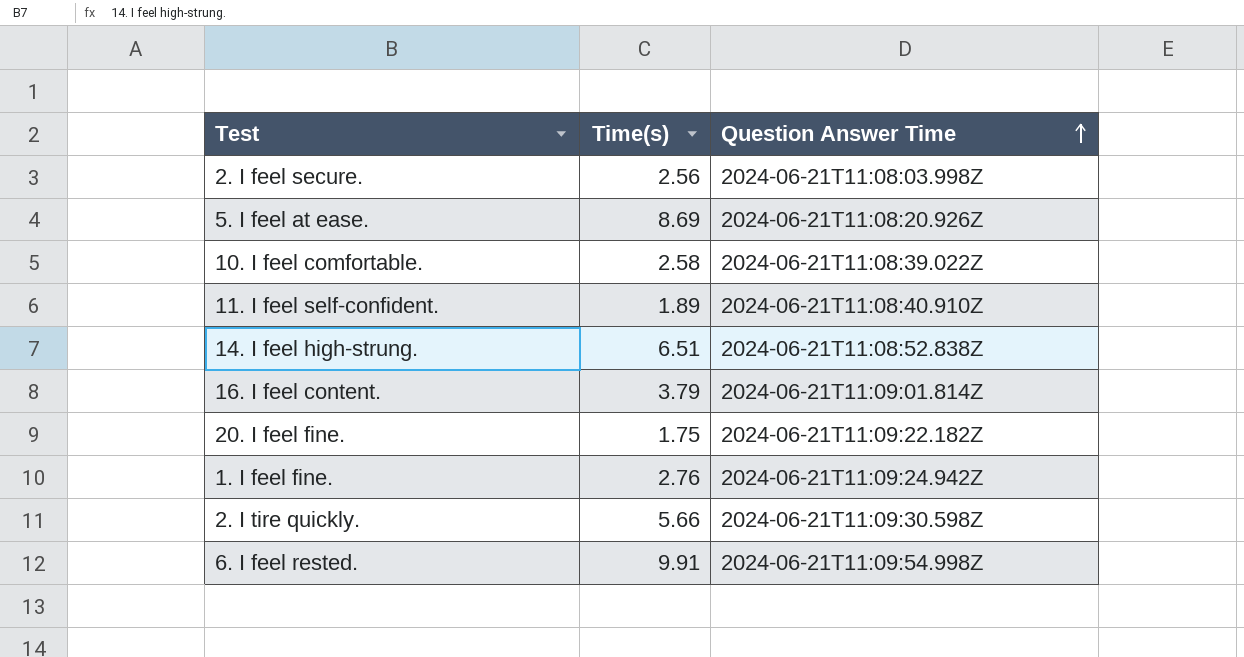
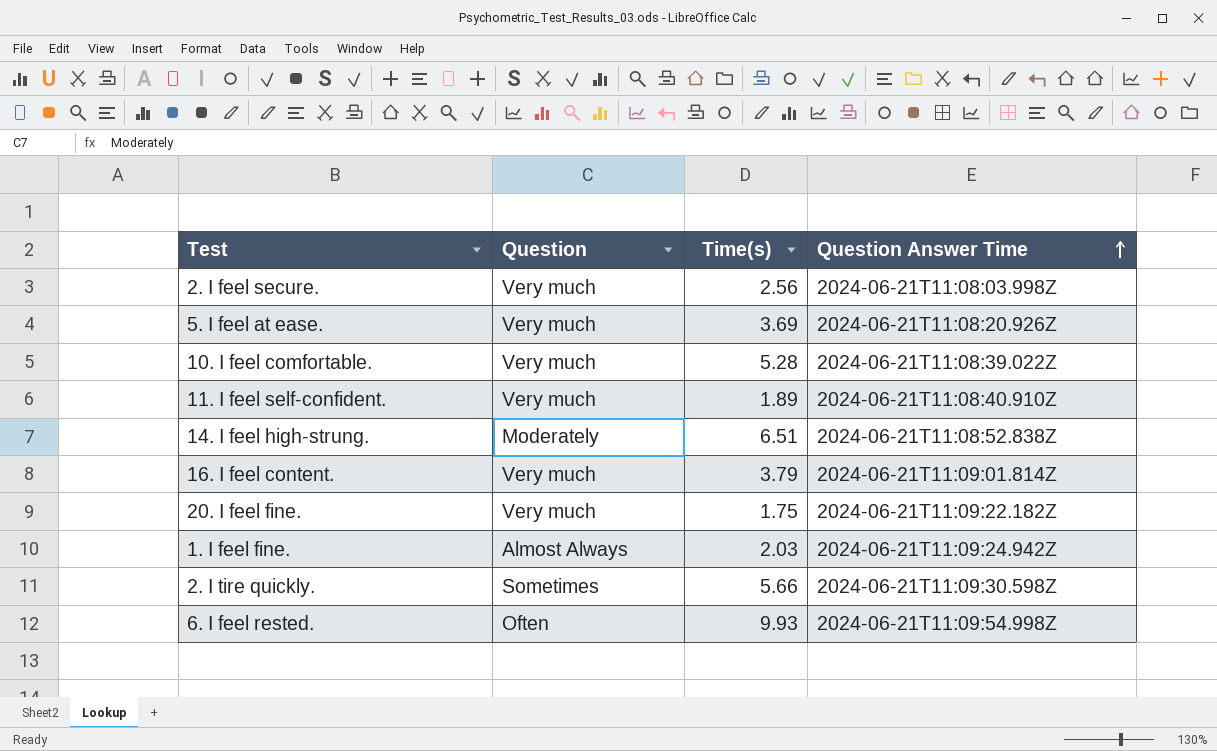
column Question | position: none -> 2
5. I feel at ease. | Time(s): 8.69 -> 3.69
10. I feel comfortable. | Time(s): 2.58 -> 5.28
1. I feel fine. | Time(s): 2.76 -> 2.03
6. I feel rested. | Time(s): 9.91 -> 9.93

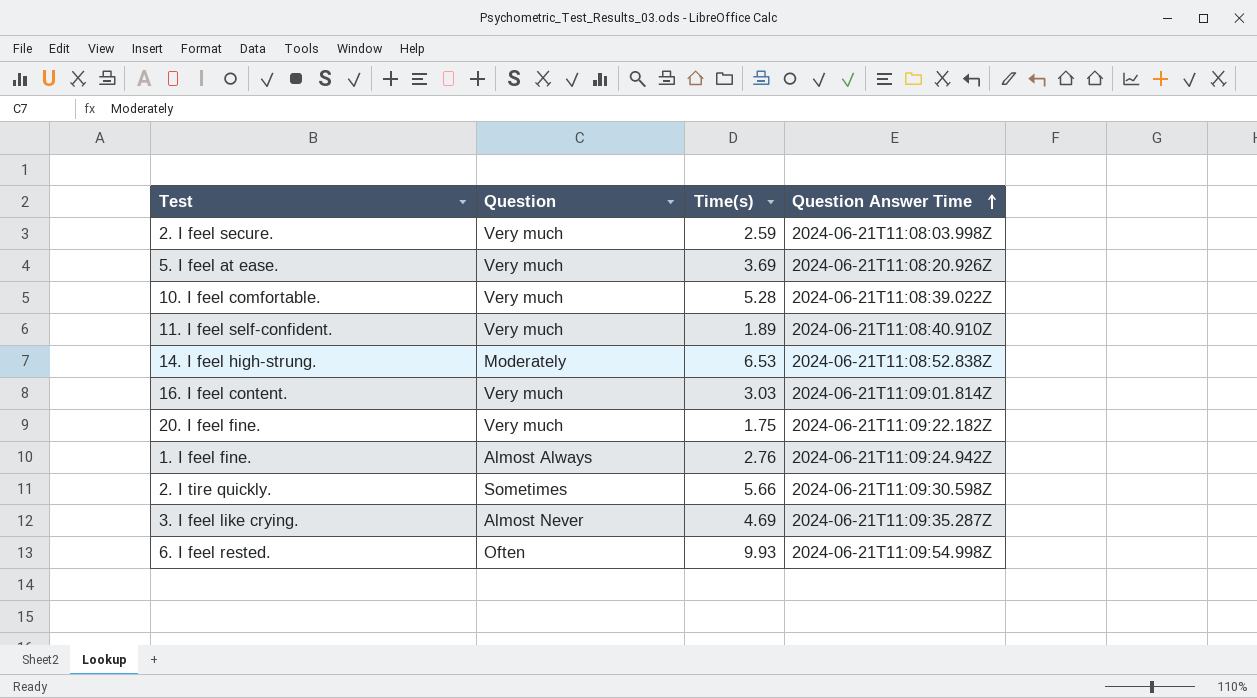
2. I feel secure. | Time(s): 2.56 -> 2.59
14. I feel high-strung. | Time(s): 6.51 -> 6.53
16. I feel content. | Time(s): 3.79 -> 3.03
1. I feel fine. | Time(s): 2.03 -> 2.76
row 3. I feel like crying.: none -> Almost Never | 4.69 | 2024-06-21T11:09:35.287Z

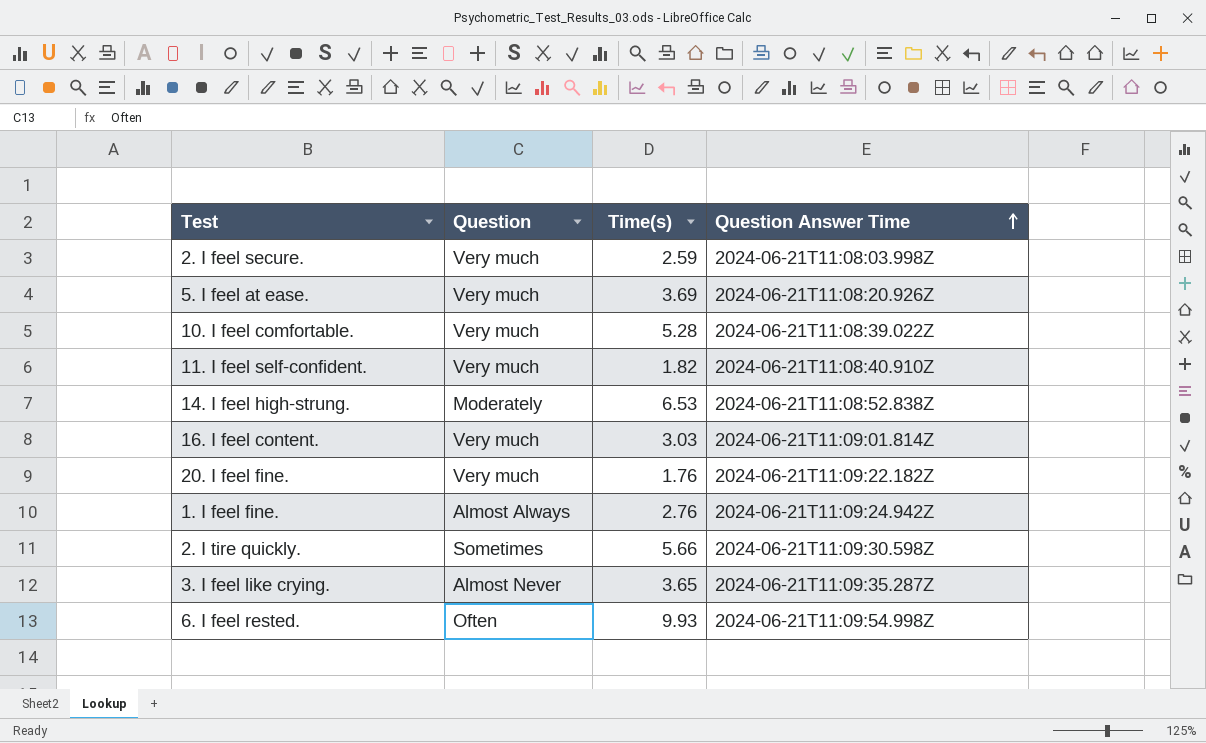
11. I feel self-confident. | Time(s): 1.89 -> 1.82
20. I feel fine. | Time(s): 1.75 -> 1.76
3. I feel like crying. | Time(s): 4.69 -> 3.65

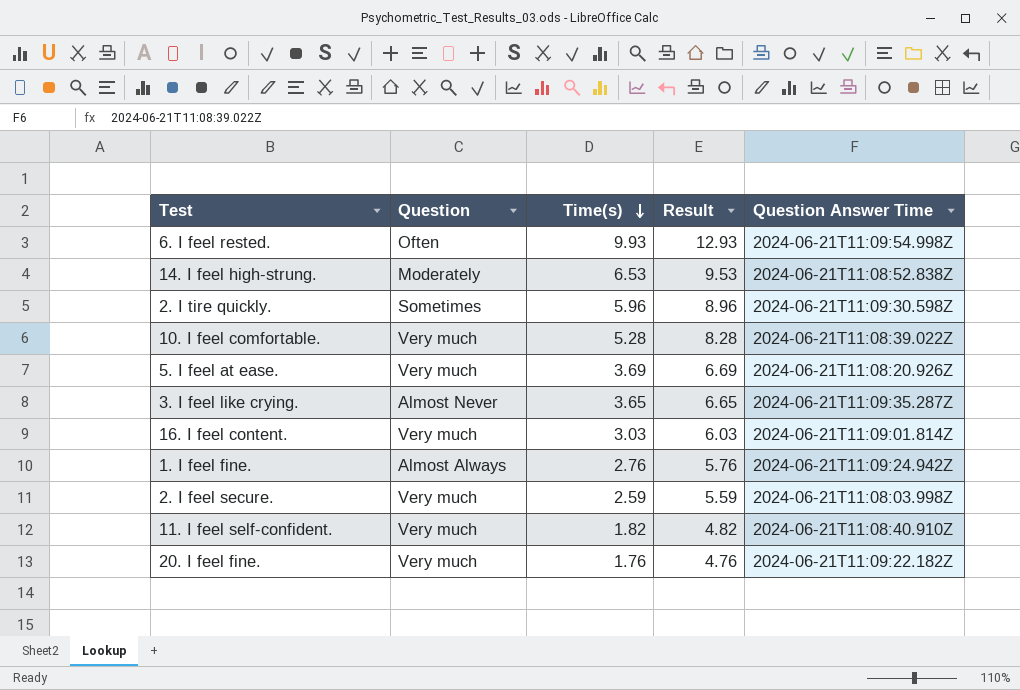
row order: Question Answer Time ascending -> Time(s) descending
column Result | formula: none -> [Time(s)] + 3
2. I tire quickly. | Time(s): 5.66 -> 5.96

